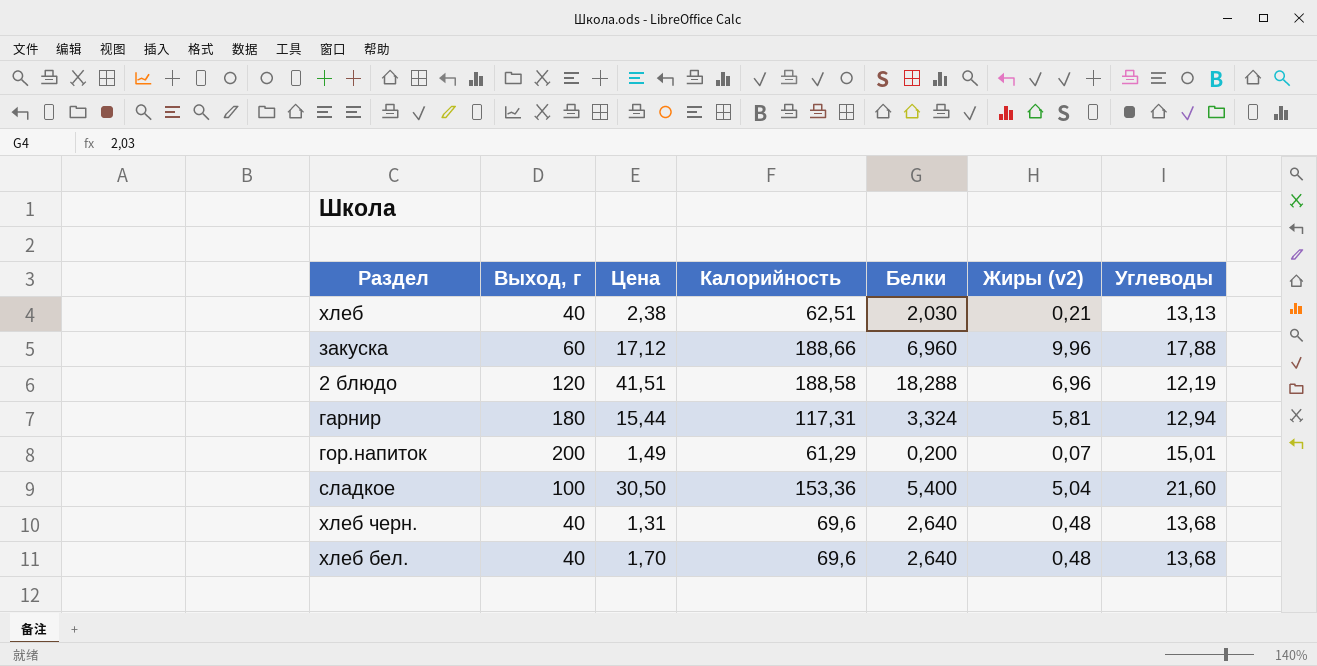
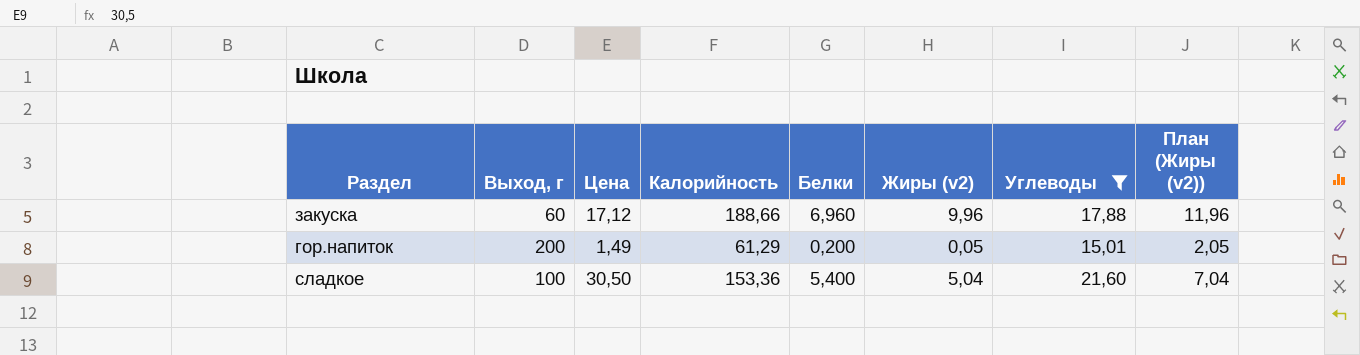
filter: none -> Углеводы >= 15,01
column План (Жиры (v2)) | formula: none -> [Жиры (v2)] + 2
гор.напиток | Жиры (v2): 0,07 -> 0,05

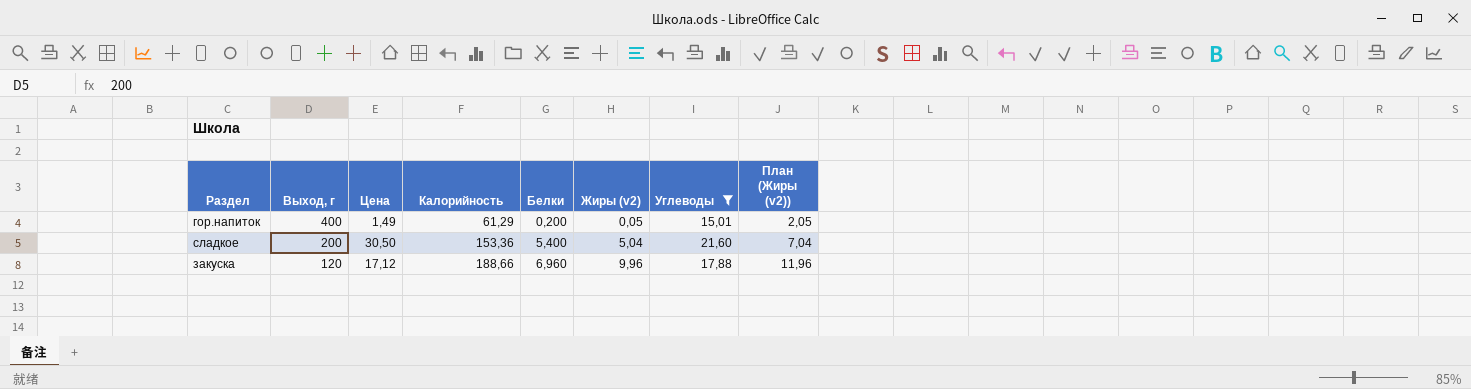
row order: none -> Выход, г descending
гор.напиток | Выход, г: 200 -> 400
сладкое | Выход, г: 100 -> 200
закуска | Выход, г: 60 -> 120

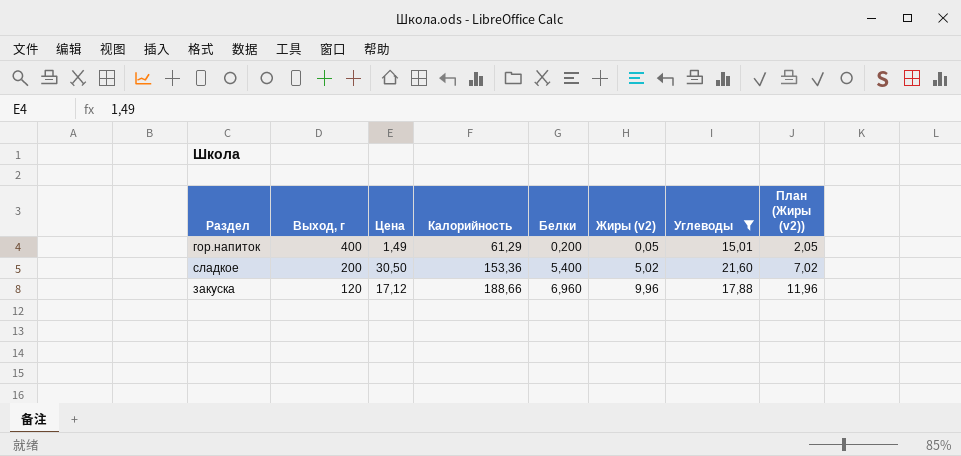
сладкое | Жиры (v2): 5,04 -> 5,02
сладкое | План (Жиры (v2)): 7,04 -> 7,02

